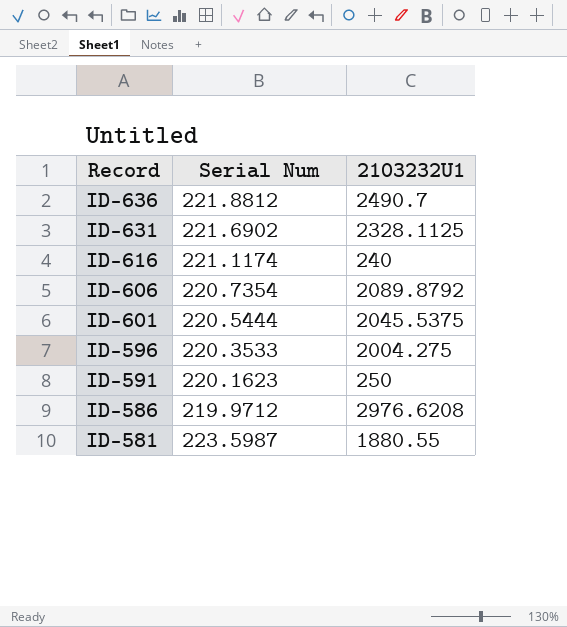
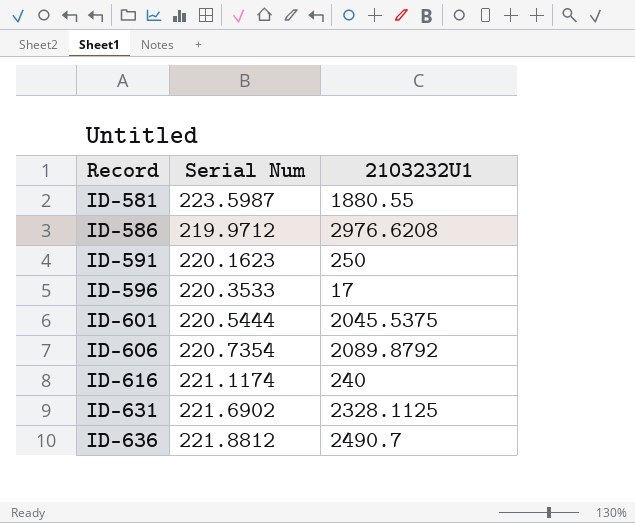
row order: Record descending -> Record ascending
ID-596 | 2103232U1: 2004.275 -> 17

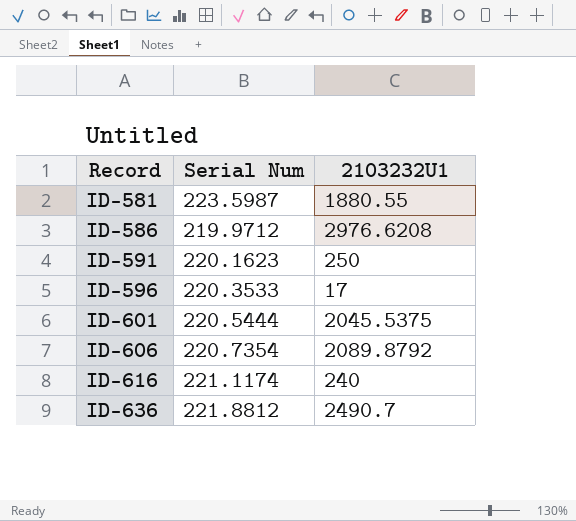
row ID-631: 221.6902 | 2328.1125 -> none

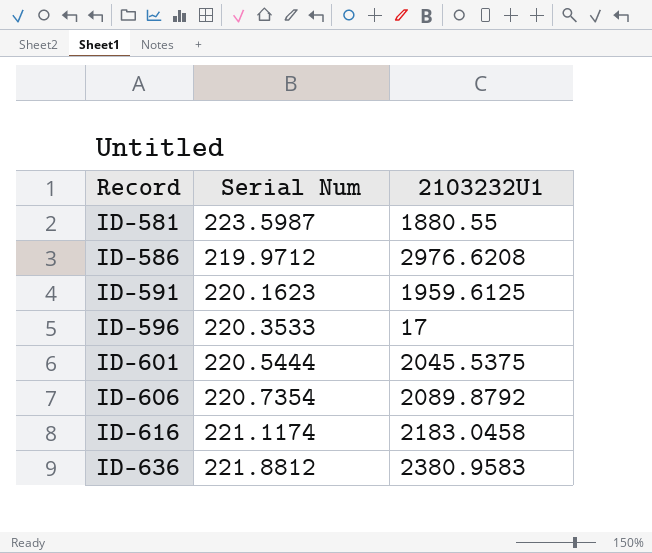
ID-591 | 2103232U1: 250 -> 1959.6125
ID-616 | 2103232U1: 240 -> 2183.0458
ID-636 | 2103232U1: 2490.7 -> 2380.9583

